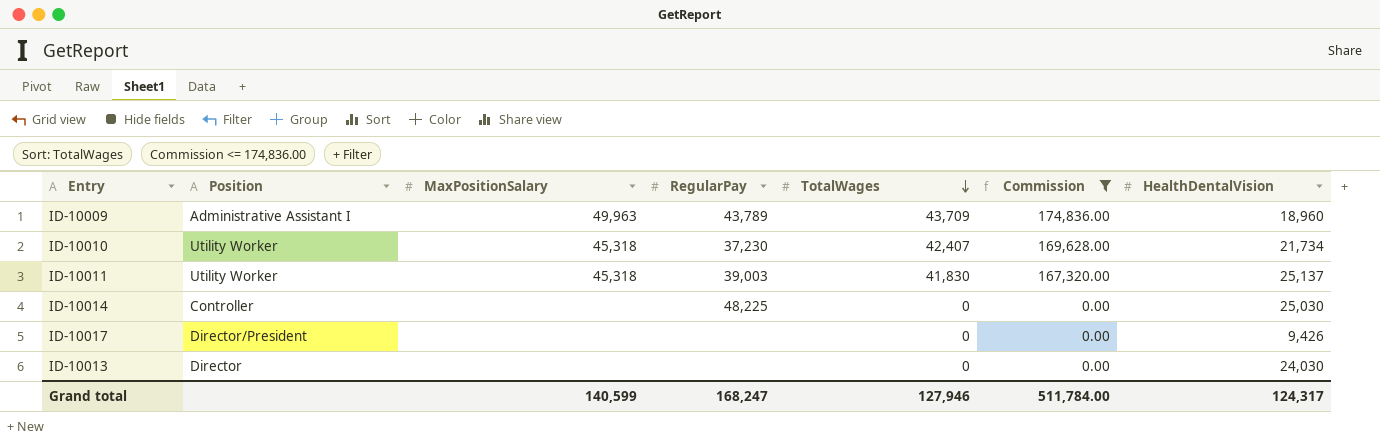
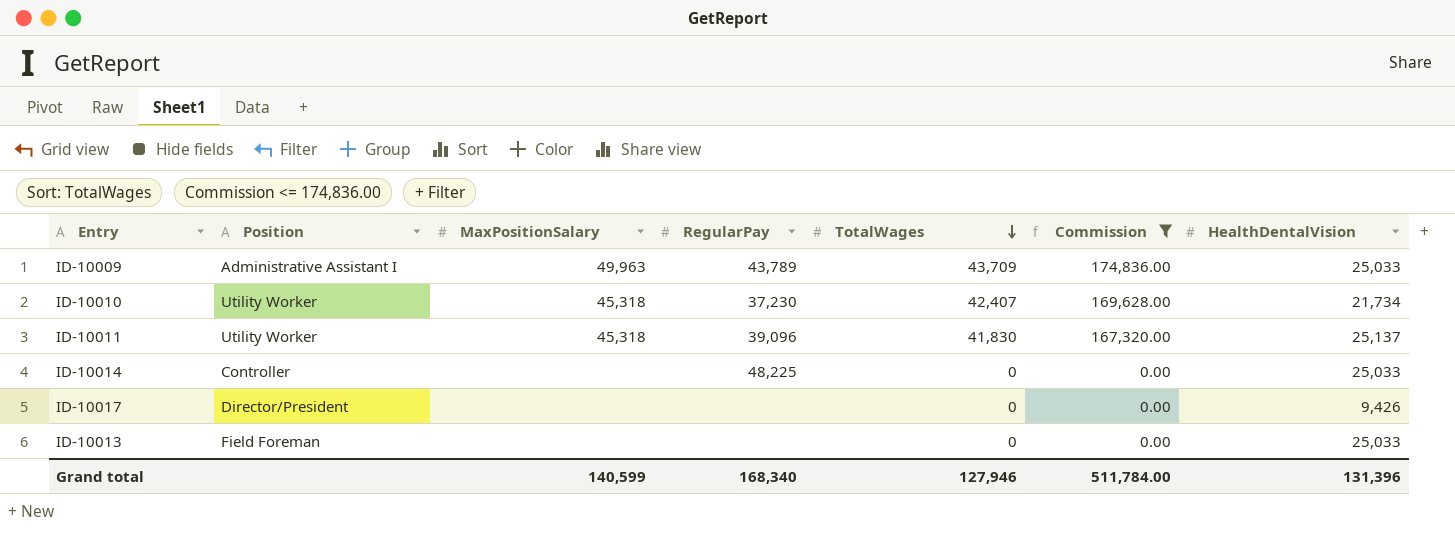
ID-10009 | HealthDentalVision: 18,960 -> 25,033
ID-10011 | RegularPay: 39,003 -> 39,096
ID-10014 | HealthDentalVision: 25,030 -> 25,033
ID-10013 | Position: Director -> Field Foreman
ID-10013 | HealthDentalVision: 24,030 -> 25,033
Grand total | RegularPay: 168,247 -> 168,340
Grand total | HealthDentalVision: 124,317 -> 131,396

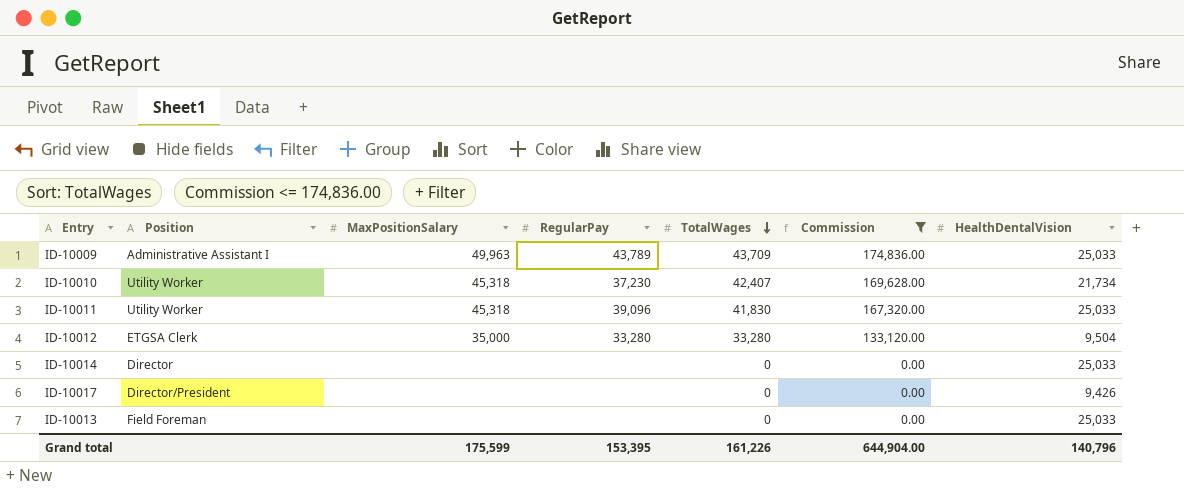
ID-10011 | HealthDentalVision: 25,137 -> 25,033
row ID-10012: none -> ETGSA Clerk | 35,000 | 33,280 | 33,280 | 133,120.00 | 9,504
ID-10014 | Position: Controller -> Director
ID-10014 | RegularPay: 48,225 -> none
Grand total | MaxPositionSalary: 140,599 -> 175,599
Grand total | RegularPay: 168,340 -> 153,395
Grand total | TotalWages: 127,946 -> 161,226
Grand total | Commission: 511,784.00 -> 644,904.00
Grand total | HealthDentalVision: 131,396 -> 140,796

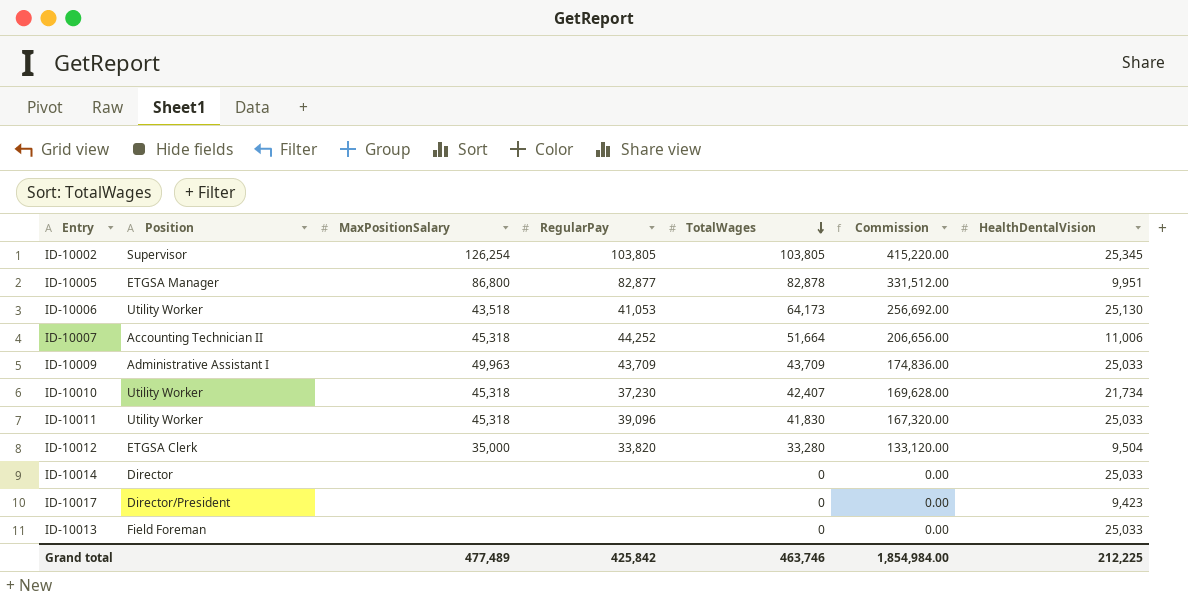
filter: Commission <= 174,836.00 -> none
ID-10009 | RegularPay: 43,789 -> 43,709
ID-10012 | RegularPay: 33,280 -> 33,820
ID-10017 | HealthDentalVision: 9,426 -> 9,423
Grand total | MaxPositionSalary: 175,599 -> 477,489
Grand total | RegularPay: 153,395 -> 425,842
Grand total | TotalWages: 161,226 -> 463,746
Grand total | Commission: 644,904.00 -> 1,854,984.00
Grand total | HealthDentalVision: 140,796 -> 212,225

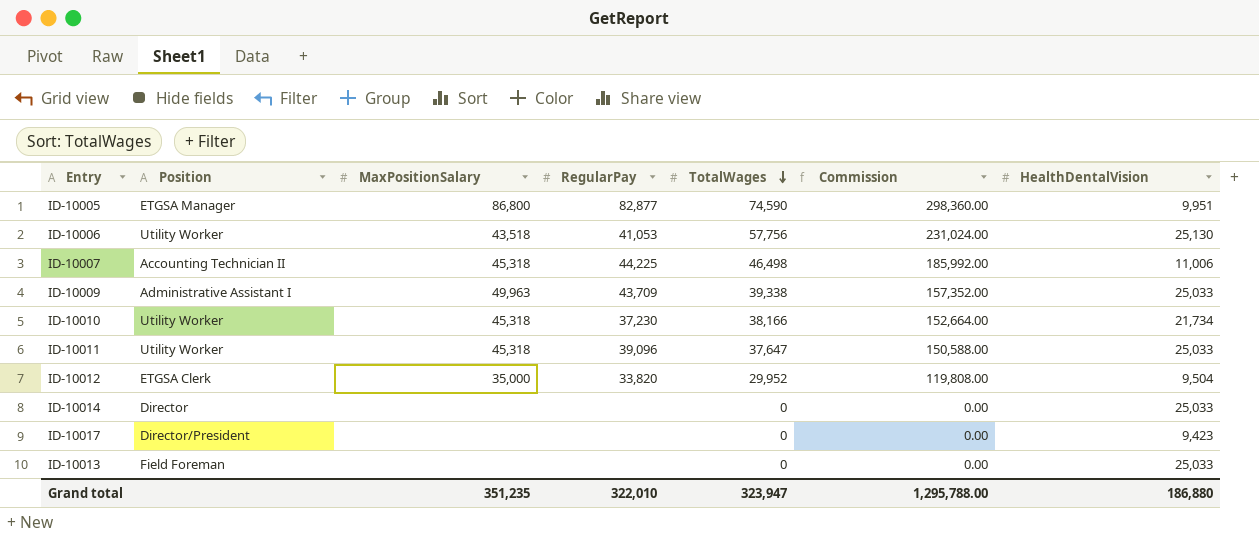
row ID-10002: Supervisor | 126,254 | 103,805 | 103,805 | 415,220.00 | 25,345 -> none
ID-10005 | TotalWages: 82,878 -> 74,590
ID-10005 | Commission: 331,512.00 -> 298,360.00
ID-10006 | TotalWages: 64,173 -> 57,756
ID-10006 | Commission: 256,692.00 -> 231,024.00
ID-10007 | RegularPay: 44,252 -> 44,225
ID-10007 | TotalWages: 51,664 -> 46,498
ID-10007 | Commission: 206,656.00 -> 185,992.00
ID-10009 | TotalWages: 43,709 -> 39,338
ID-10009 | Commission: 174,836.00 -> 157,352.00
ID-10010 | TotalWages: 42,407 -> 38,166
ID-10010 | Commission: 169,628.00 -> 152,664.00
ID-10011 | TotalWages: 41,830 -> 37,647
ID-10011 | Commission: 167,320.00 -> 150,588.00
ID-10012 | TotalWages: 33,280 -> 29,952
ID-10012 | Commission: 133,120.00 -> 119,808.00
Grand total | MaxPositionSalary: 477,489 -> 351,235
Grand total | RegularPay: 425,842 -> 322,010
Grand total | TotalWages: 463,746 -> 323,947
Grand total | Commission: 1,854,984.00 -> 1,295,788.00
Grand total | HealthDentalVision: 212,225 -> 186,880

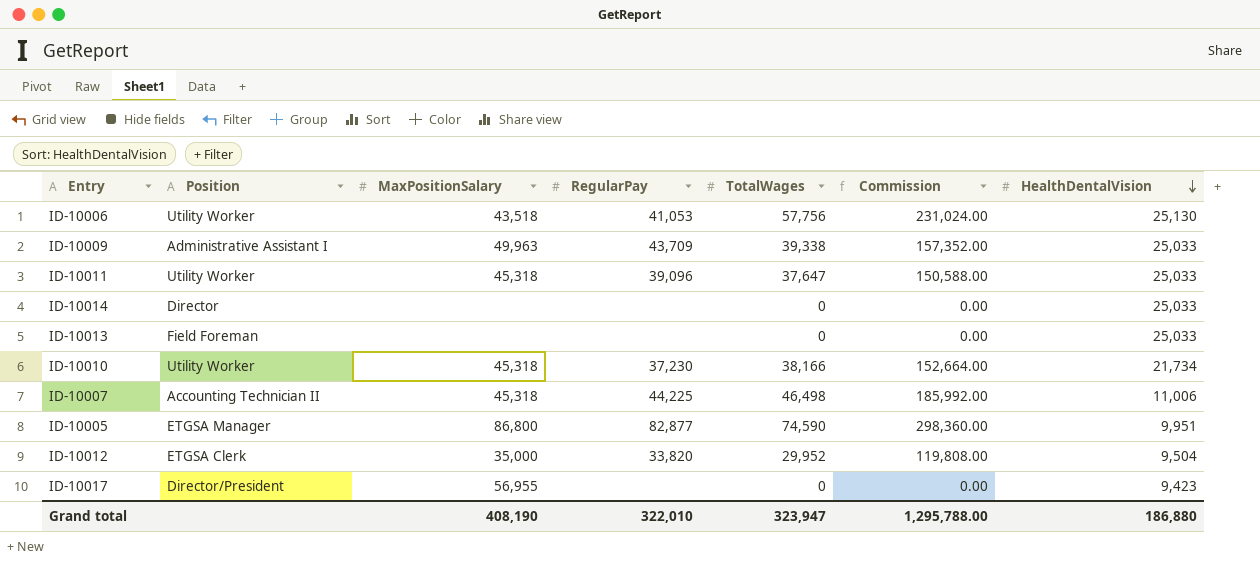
row order: TotalWages descending -> HealthDentalVision descending
ID-10017 | MaxPositionSalary: none -> 56,955
Grand total | MaxPositionSalary: 351,235 -> 408,190

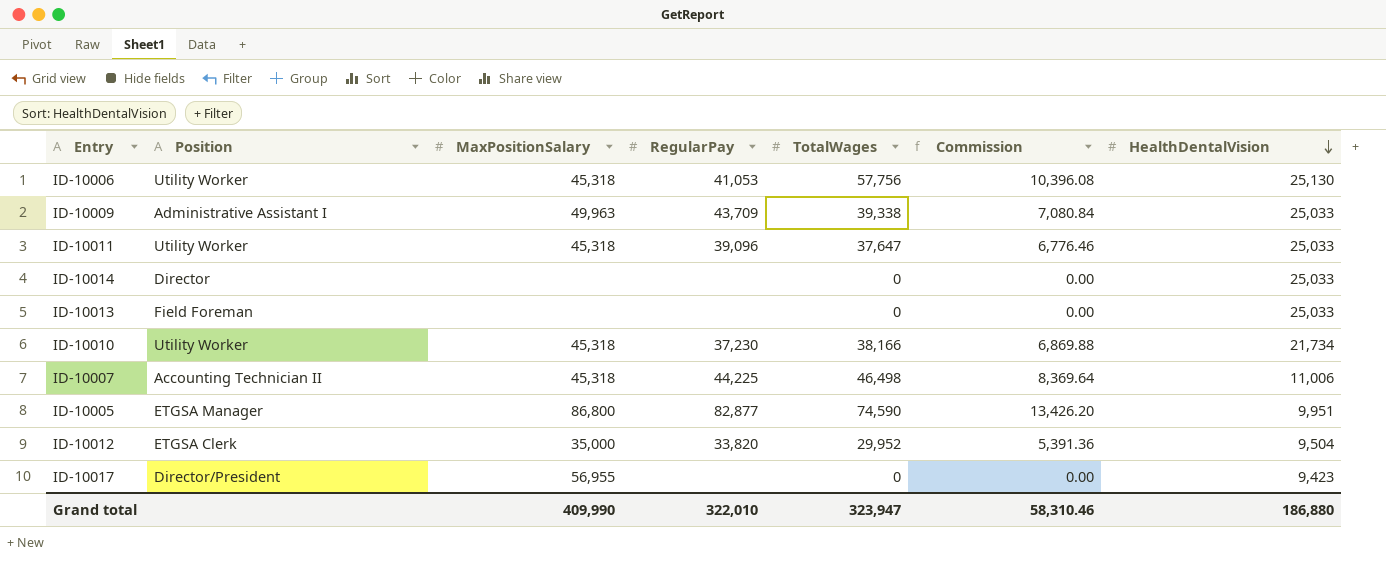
column Commission | formula: [TotalWages] * 4 -> [TotalWages] * 0.18
ID-10006 | MaxPositionSalary: 43,518 -> 45,318
Grand total | MaxPositionSalary: 408,190 -> 409,990
Grand total | Commission: 1,295,788.00 -> 58,310.46

